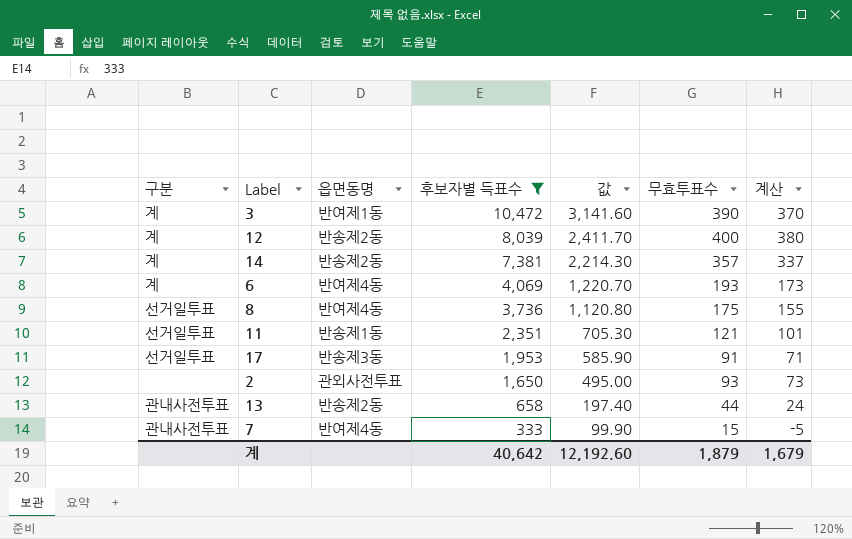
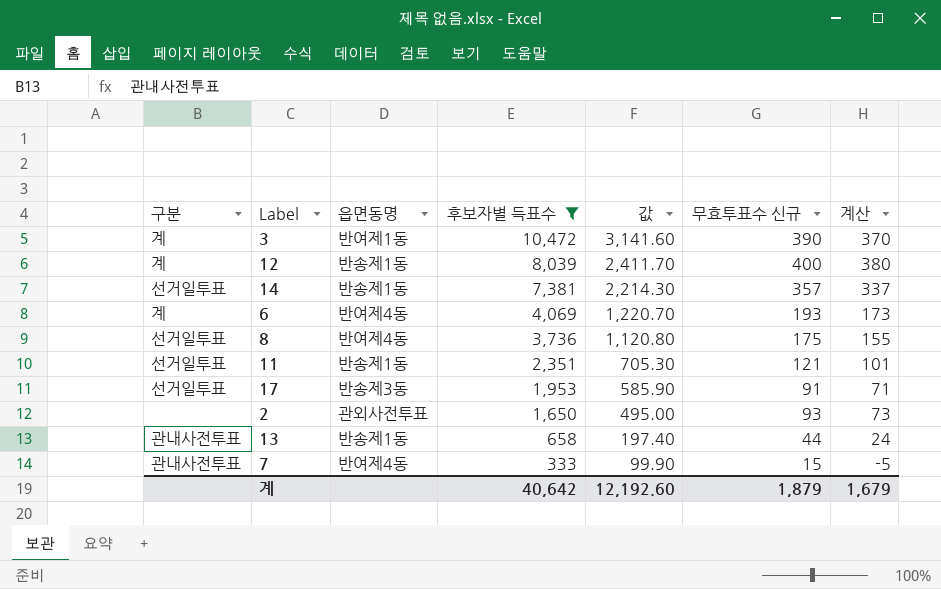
column name: 무효투표수 -> 무효투표수 신규
12 | 읍면동명: 반송제2동 -> 반송제1동
14 | 구분: 계 -> 선거일투표
14 | 읍면동명: 반송제2동 -> 반송제1동
13 | 읍면동명: 반송제2동 -> 반송제1동

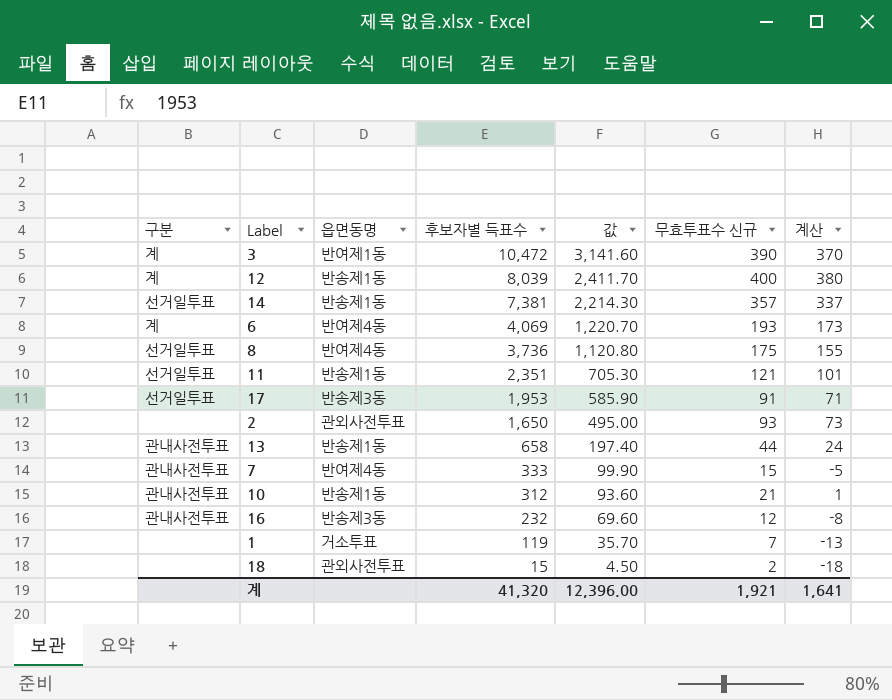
filter: 후보자별 득표수 >= 333 -> none
계 | 후보자별 득표수: 40,642 -> 41,320
계 | 값: 12,192.60 -> 12,396.00
계 | 무효투표수 신규: 1,879 -> 1,921
계 | 계산: 1,679 -> 1,641

